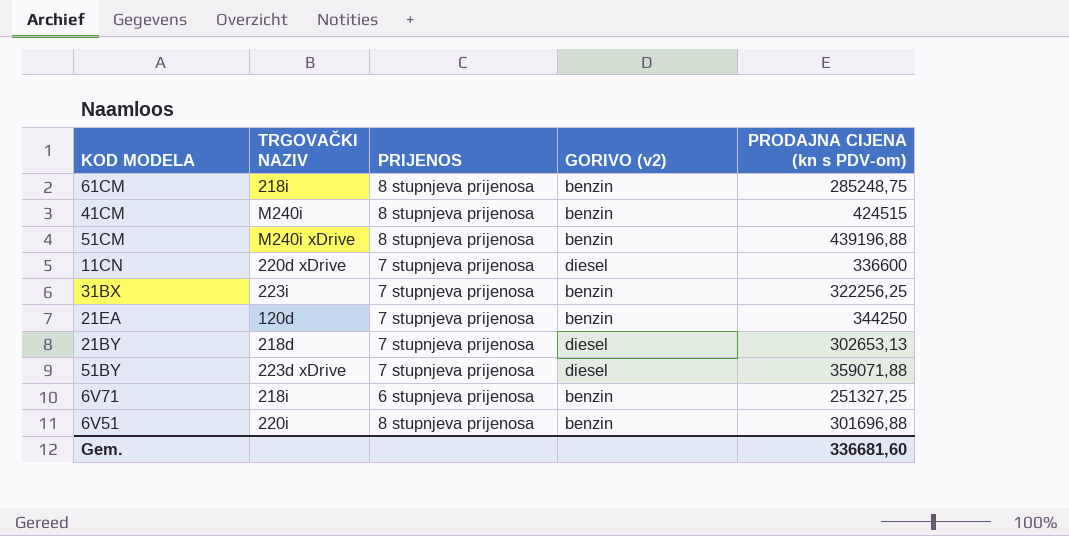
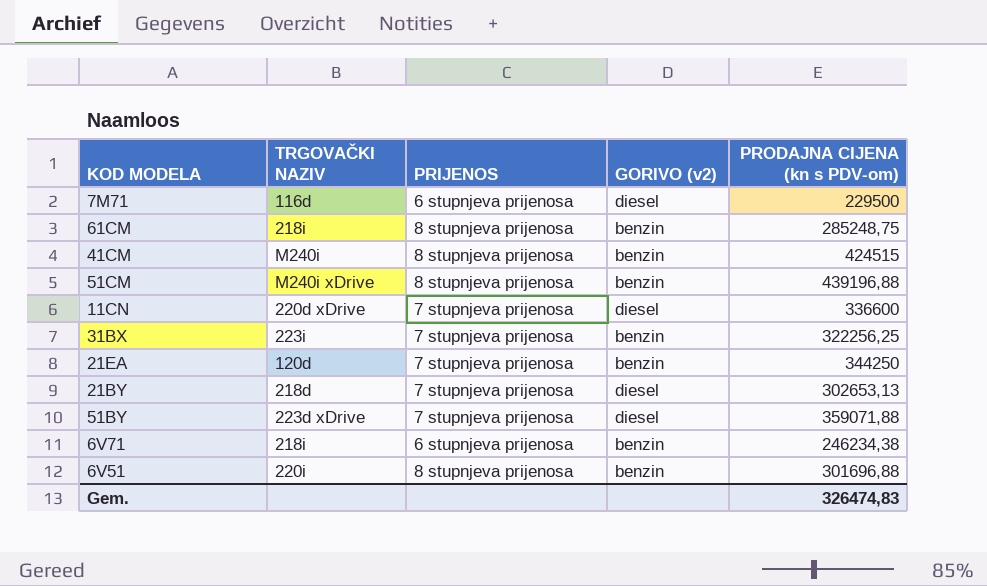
row 7M71: none -> 116d | 6 stupnjeva prijenosa | diesel | 229500
6V71 | PRODAJNA CIJENA (kn s PDV-om): 251327,25 -> 246234,38
Gem. | PRODAJNA CIJENA (kn s PDV-om): 336681,60 -> 326474,83

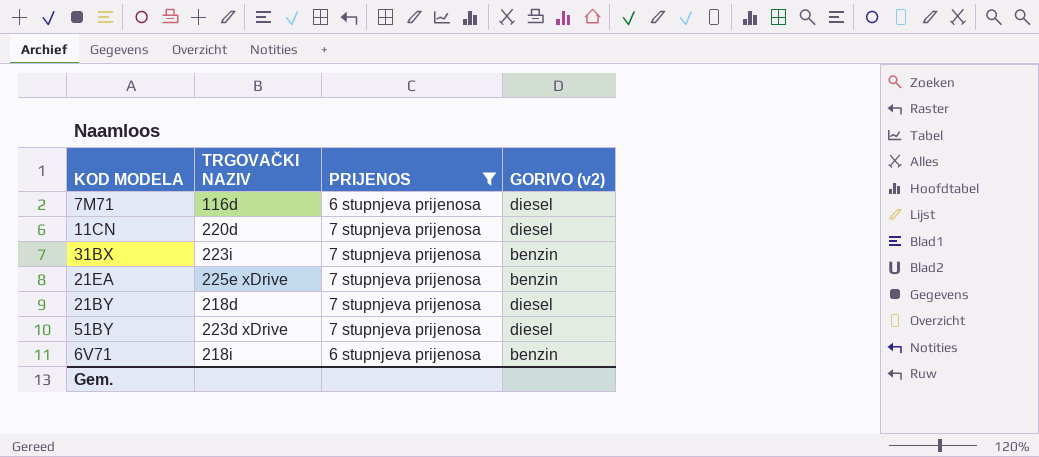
filter: none -> PRIJENOS != 8 stupnjeva prijenosa
column PRODAJNA CIJENA (kn s PDV-om) | position: 5 -> none
11CN | TRGOVAČKI NAZIV: 220d xDrive -> 220d
21EA | TRGOVAČKI NAZIV: 120d -> 225e xDrive

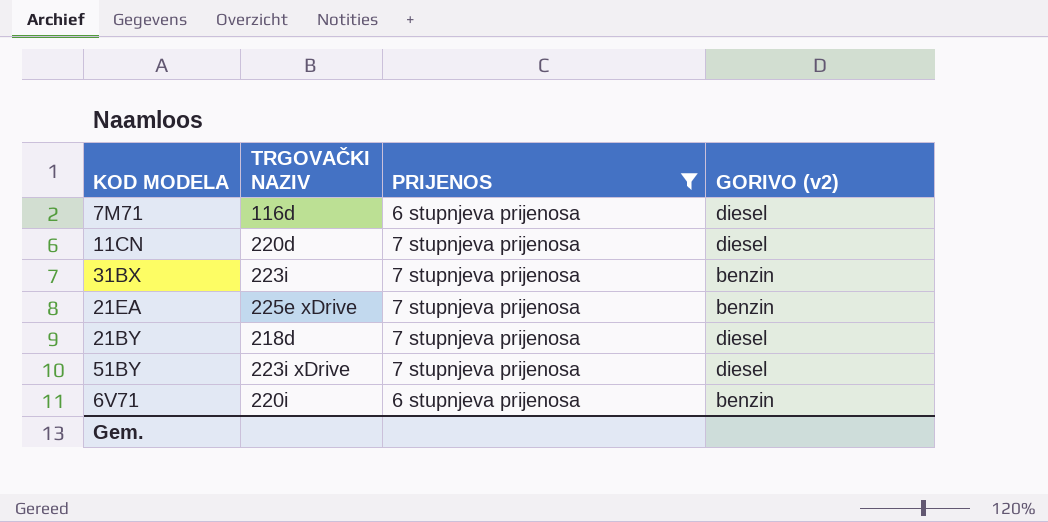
51BY | TRGOVAČKI NAZIV: 223d xDrive -> 223i xDrive
6V71 | TRGOVAČKI NAZIV: 218i -> 220i

